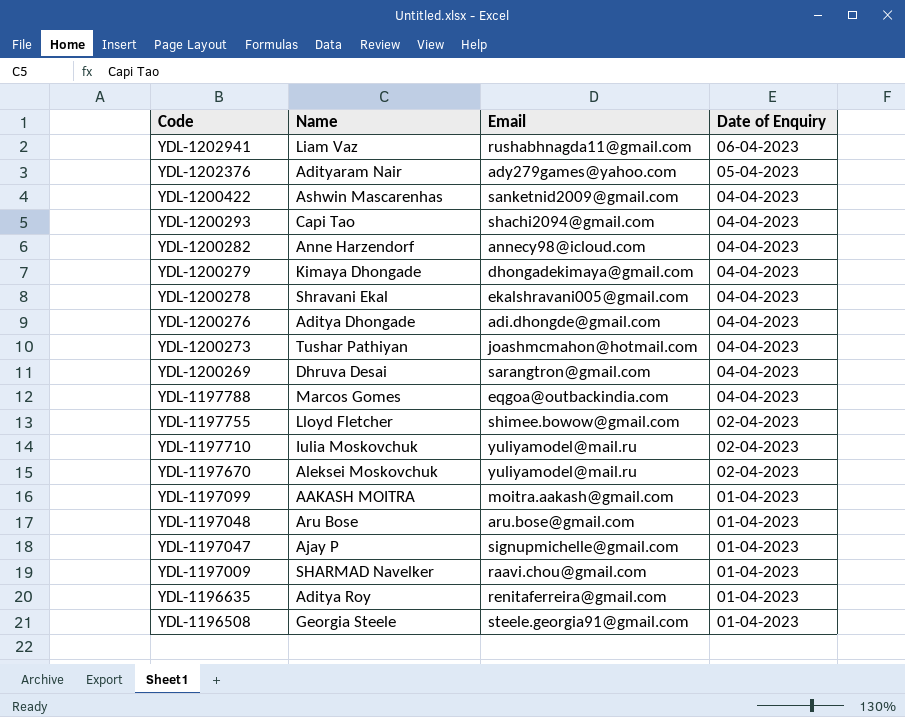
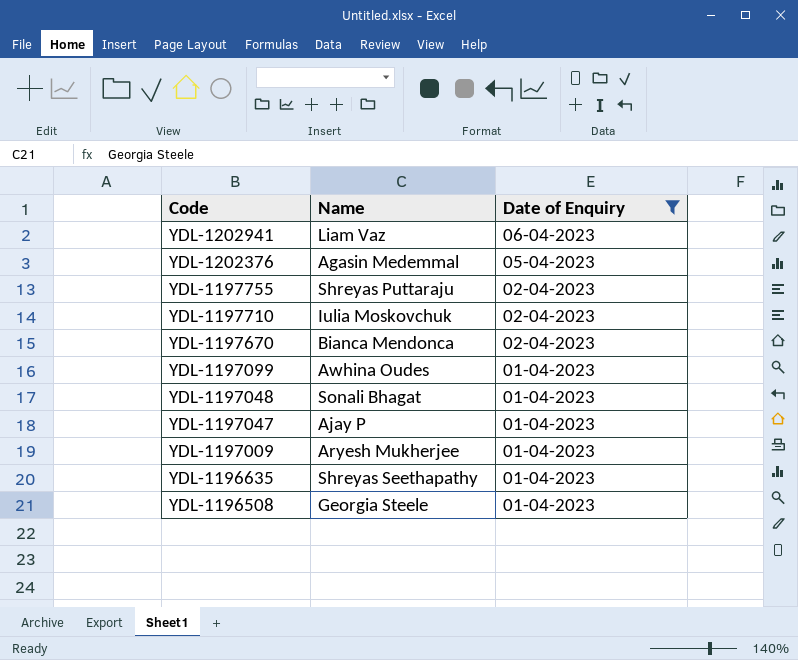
filter: none -> Date of Enquiry != 04-04-2023
column Email | position: 3 -> none
YDL-1202376 | Name: Adityaram Nair -> Agasin Medemmal
YDL-1197755 | Name: Lloyd Fletcher -> Shreyas Puttaraju
YDL-1197670 | Name: Aleksei Moskovchuk -> Bianca Mendonca
YDL-1197099 | Name: AAKASH MOITRA -> Awhina Oudes
YDL-1197048 | Name: Aru Bose -> Sonali Bhagat
YDL-1197009 | Name: SHARMAD Navelker -> Aryesh Mukherjee
YDL-1196635 | Name: Aditya Roy -> Shreyas Seethapathy

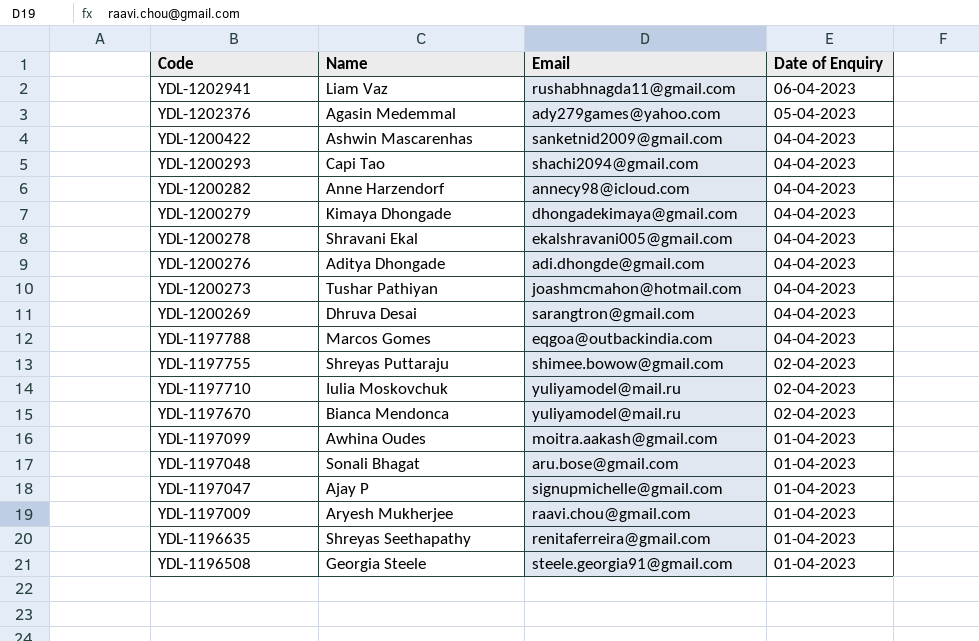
filter: Date of Enquiry != 04-04-2023 -> none
column Email | position: none -> 3

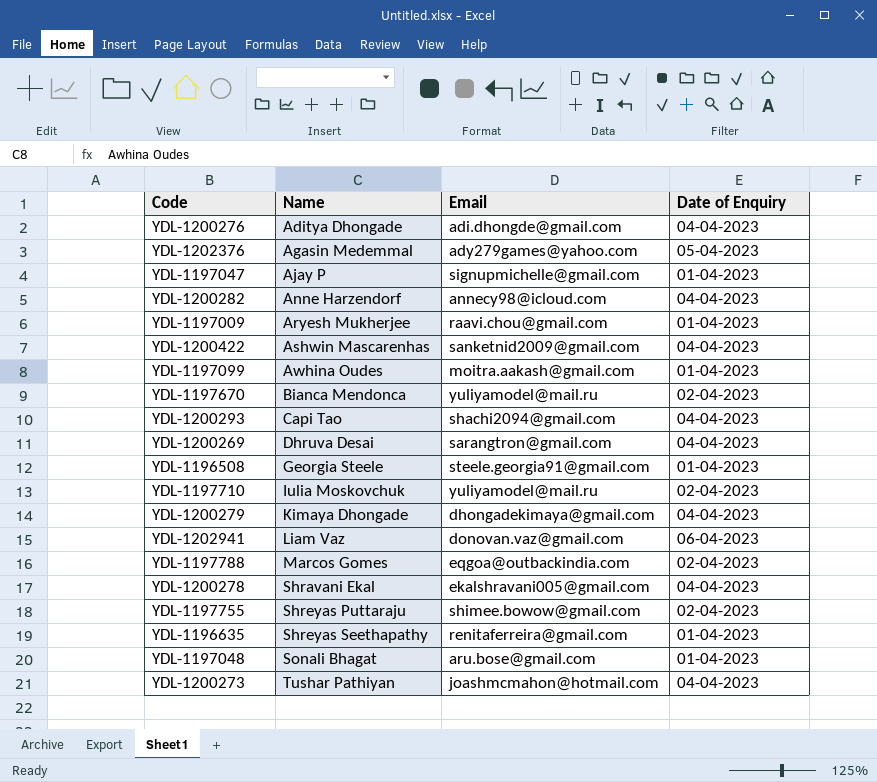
row order: Code descending -> Name ascending
YDL-1202941 | Email: rushabhnagda11@gmail.com -> donovan.vaz@gmail.com
YDL-1197788 | Date of Enquiry: 04-04-2023 -> 02-04-2023

